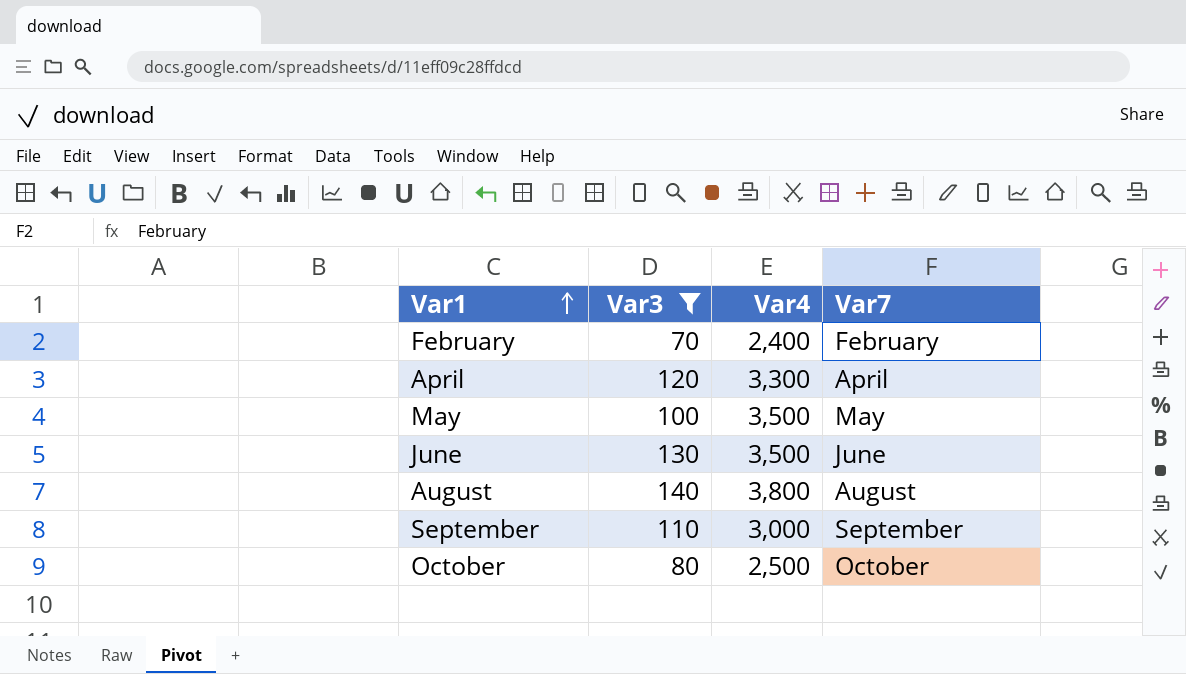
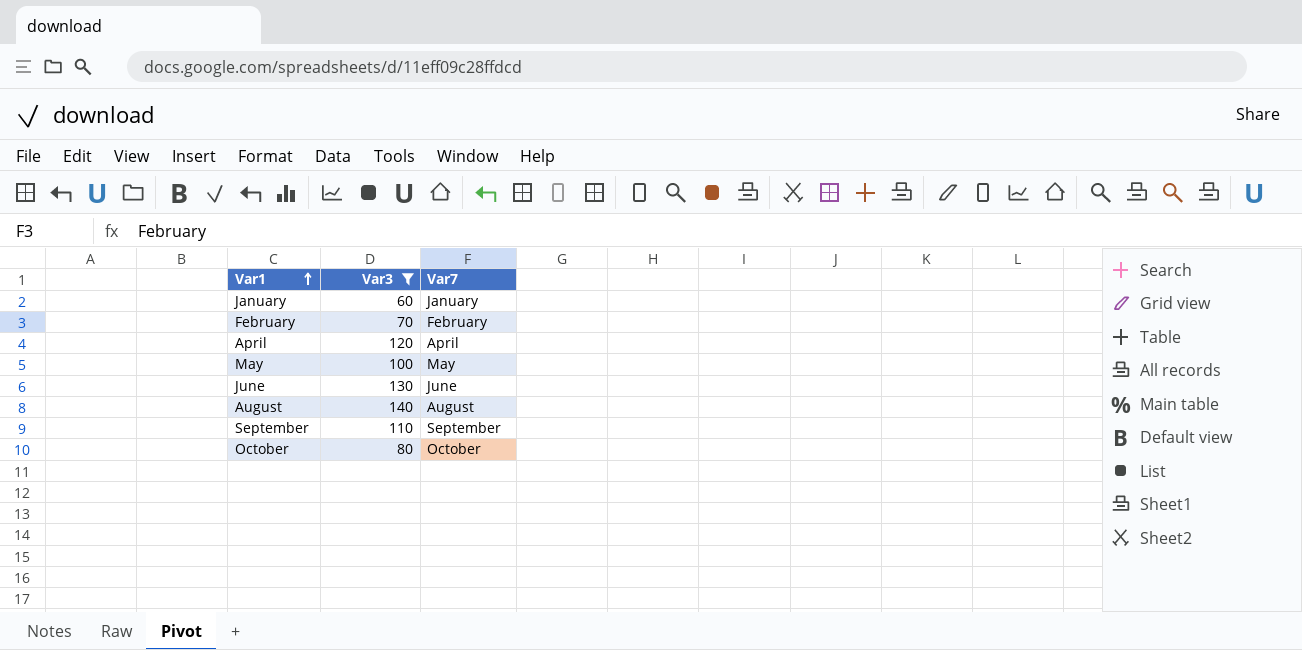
column Var4 | position: 3 -> none
row January: none -> 60 | January

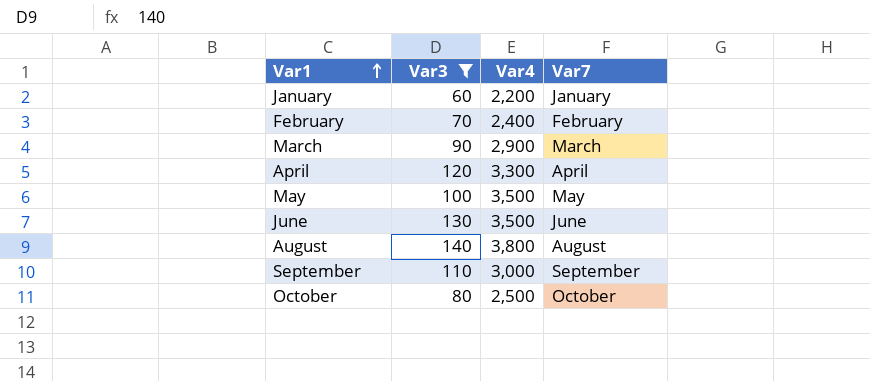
column Var4 | position: none -> 3
row March: none -> 90 | 2,900 | March

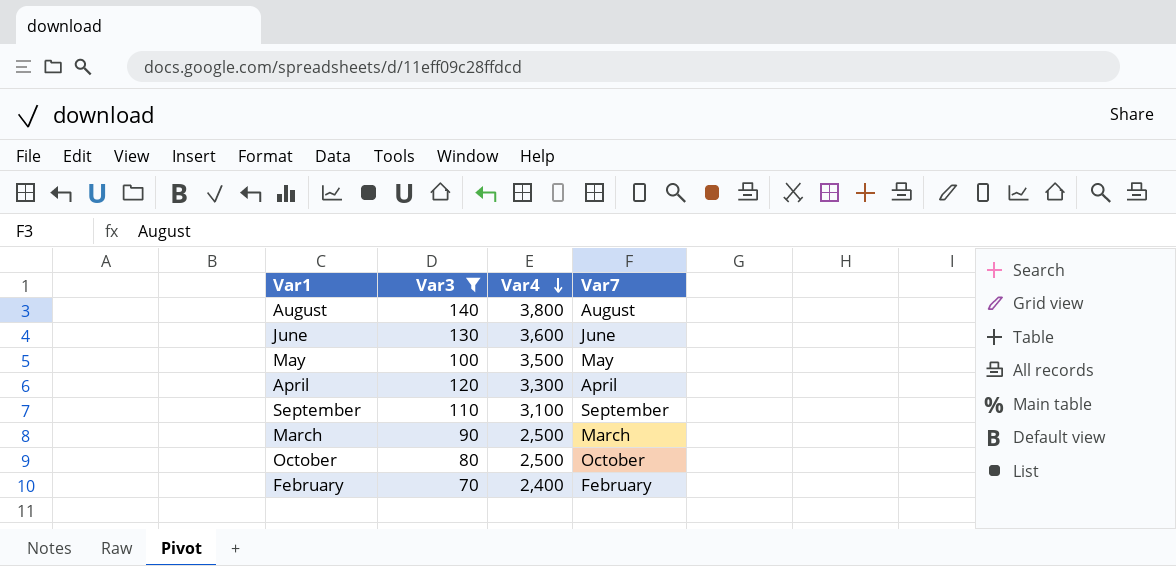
row order: Var1 ascending -> Var4 descending
row January: 60 | 2,200 | January -> none
June | Var4: 3,500 -> 3,600
September | Var4: 3,000 -> 3,100
March | Var4: 2,900 -> 2,500

